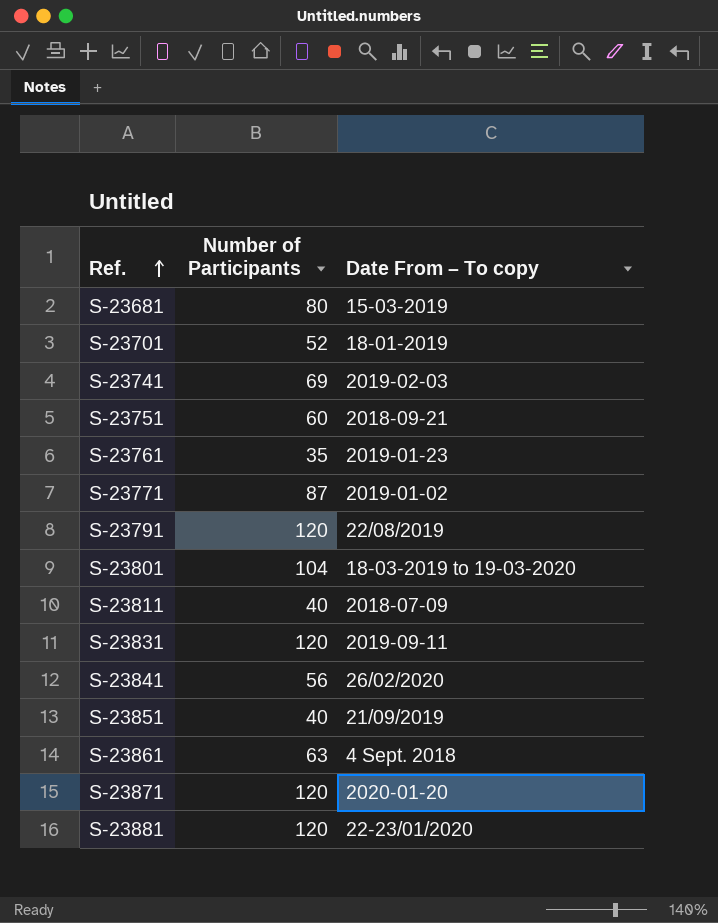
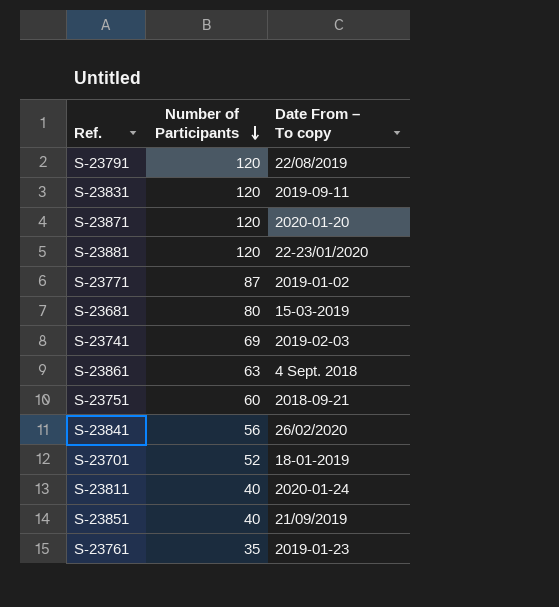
row order: Ref. ascending -> Number of Participants descending
row S-23801: 104 | 18-03-2019 to 19-03-2020 -> none
S-23811 | Date From – To copy: 2018-07-09 -> 2020-01-24

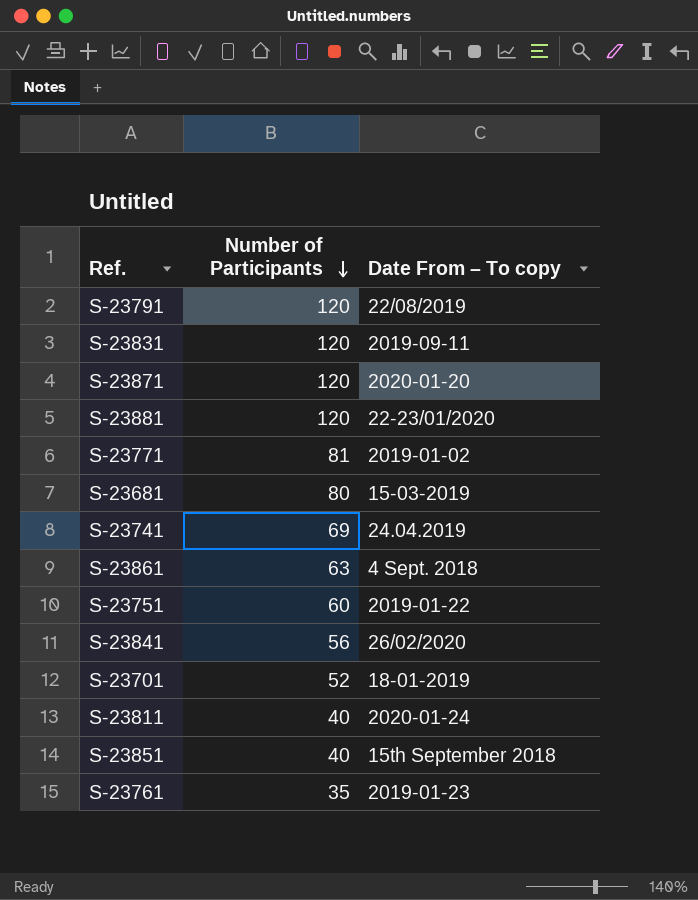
S-23771 | Number of Participants: 87 -> 81
S-23741 | Date From – To copy: 2019-02-03 -> 24.04.2019
S-23751 | Date From – To copy: 2018-09-21 -> 2019-01-22
S-23851 | Date From – To copy: 21/09/2019 -> 15th September 2018

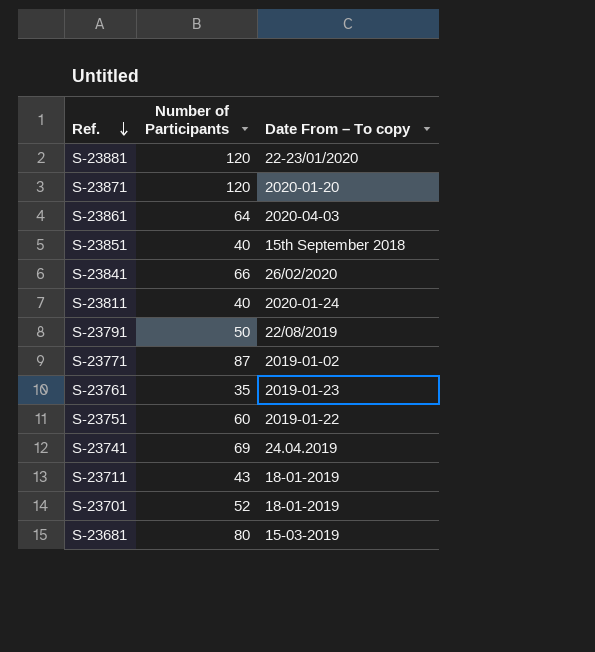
row order: Number of Participants descending -> Ref. descending
row S-23831: 120 | 2019-09-11 -> none
S-23861 | Number of Participants: 63 -> 64
S-23861 | Date From – To copy: 4 Sept. 2018 -> 2020-04-03
S-23841 | Number of Participants: 56 -> 66
S-23791 | Number of Participants: 120 -> 50
S-23771 | Number of Participants: 81 -> 87
row S-23711: none -> 43 | 18-01-2019

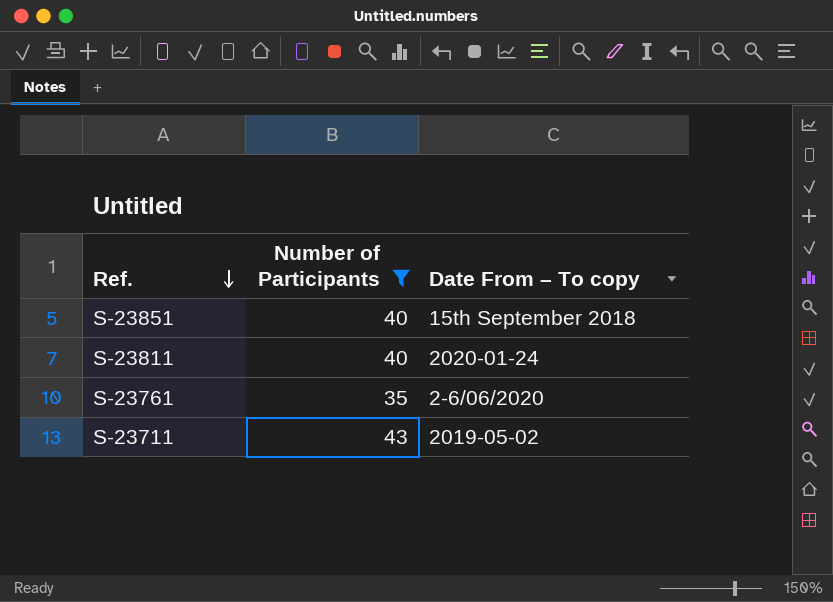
filter: none -> Number of Participants <= 43
S-23761 | Date From – To copy: 2019-01-23 -> 2-6/06/2020
S-23711 | Date From – To copy: 18-01-2019 -> 2019-05-02

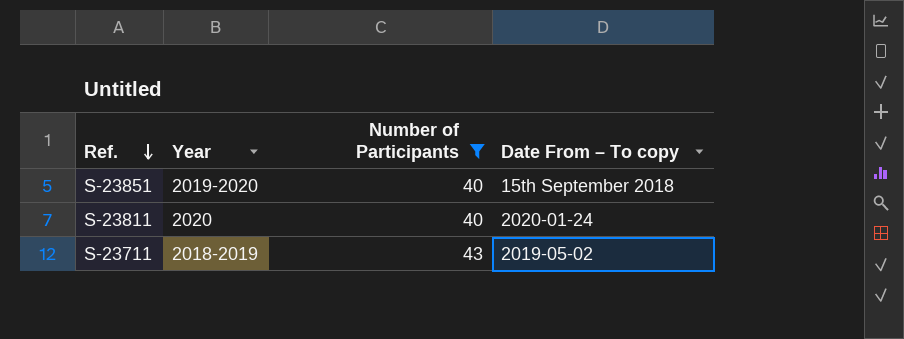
column Year | position: none -> 2
row S-23761: 35 | 2-6/06/2020 -> none

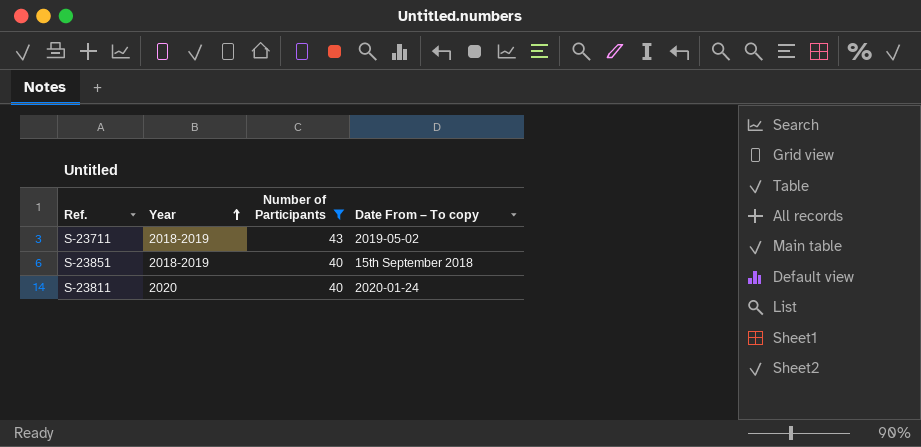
row order: Ref. descending -> Year ascending
S-23851 | Year: 2019-2020 -> 2018-2019

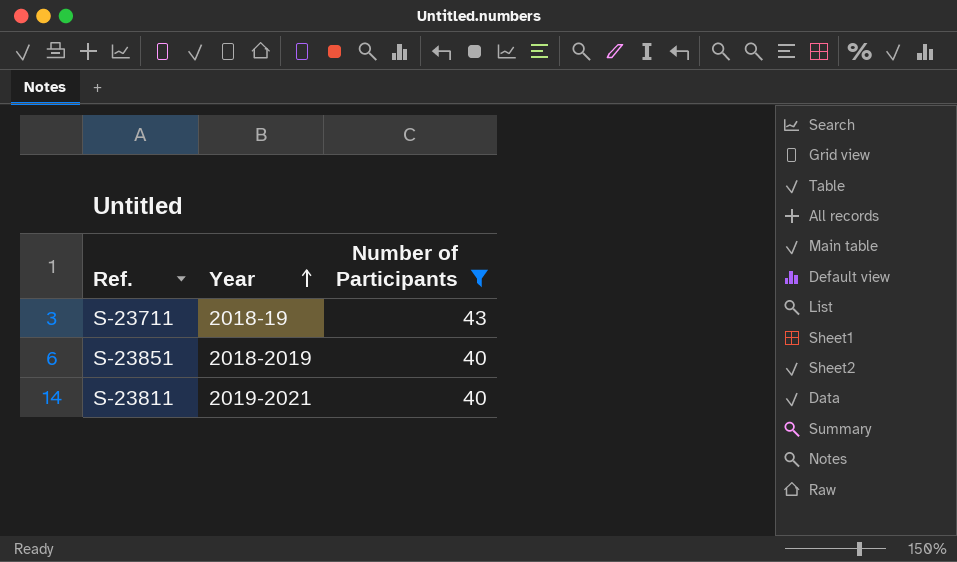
column Date From – To copy | position: 4 -> none
S-23711 | Year: 2018-2019 -> 2018-19
S-23811 | Year: 2020 -> 2019-2021

